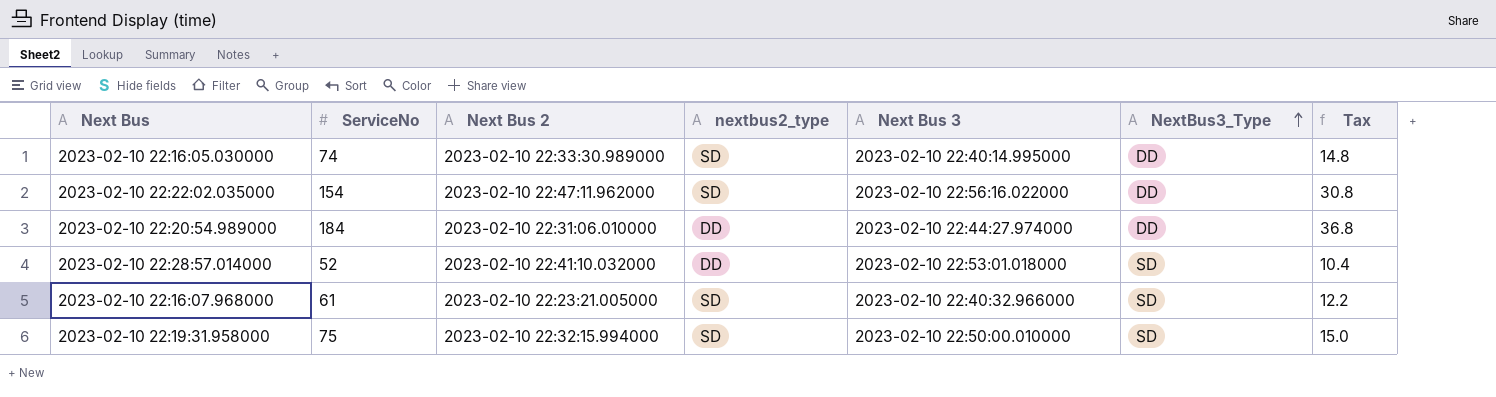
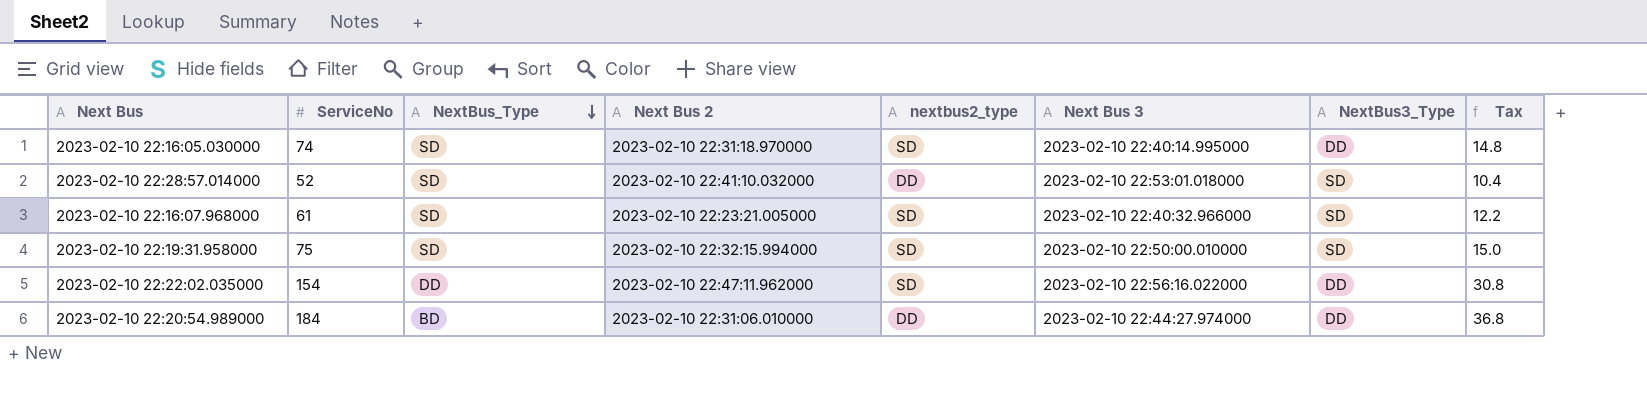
row order: NextBus3_Type ascending -> NextBus_Type descending
column NextBus_Type | position: none -> 3
2023-02-10 22:16:05.030000 | Next Bus 2: 2023-02-10 22:33:30.989000 -> 2023-02-10 22:31:18.970000

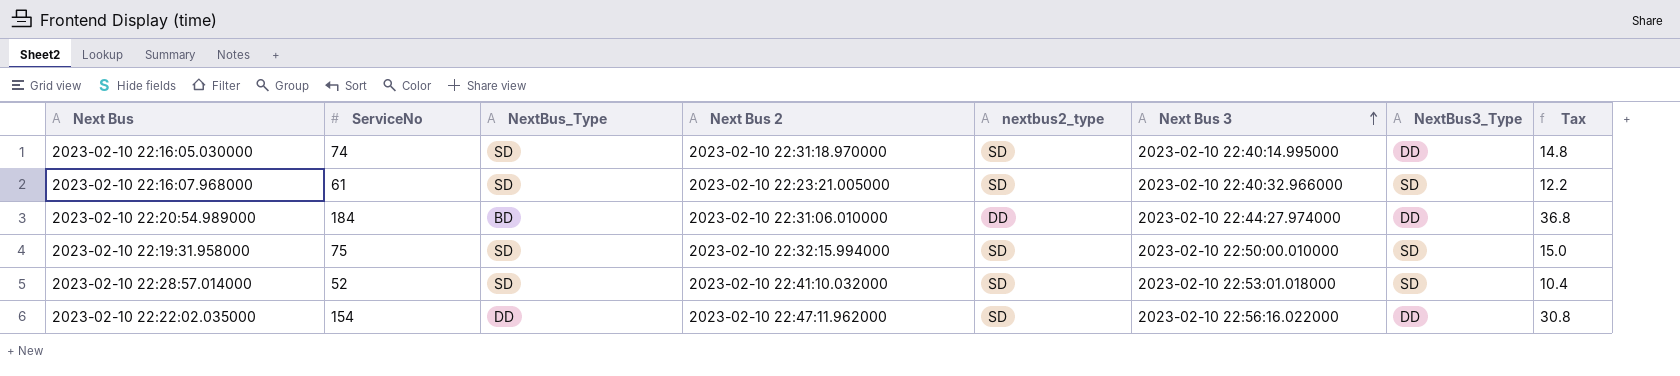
row order: NextBus_Type descending -> Next Bus 3 ascending
2023-02-10 22:28:57.014000 | nextbus2_type: DD -> SD

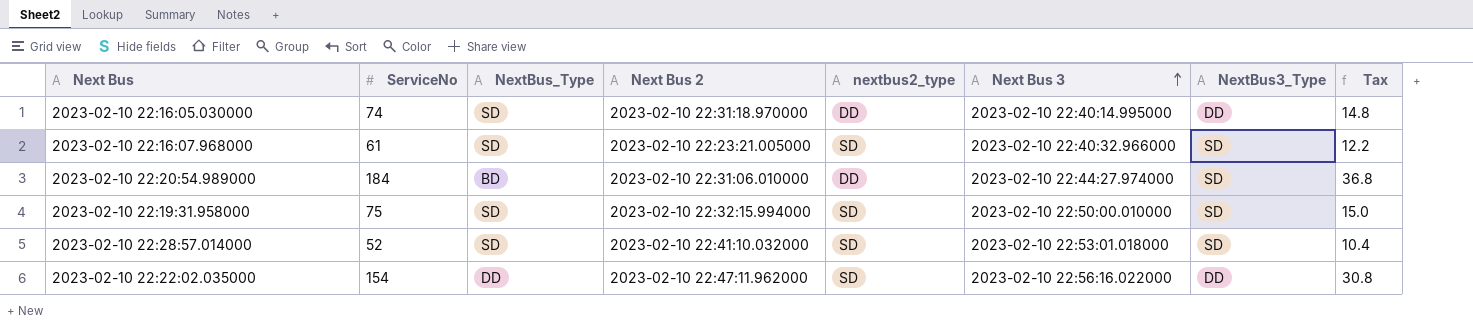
2023-02-10 22:16:05.030000 | nextbus2_type: SD -> DD
2023-02-10 22:20:54.989000 | NextBus3_Type: DD -> SD

